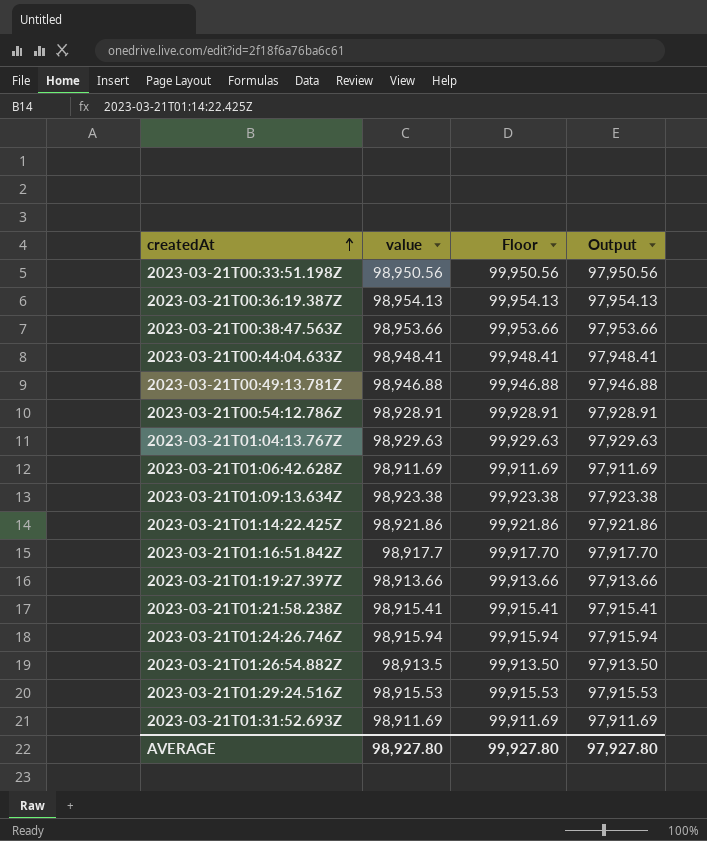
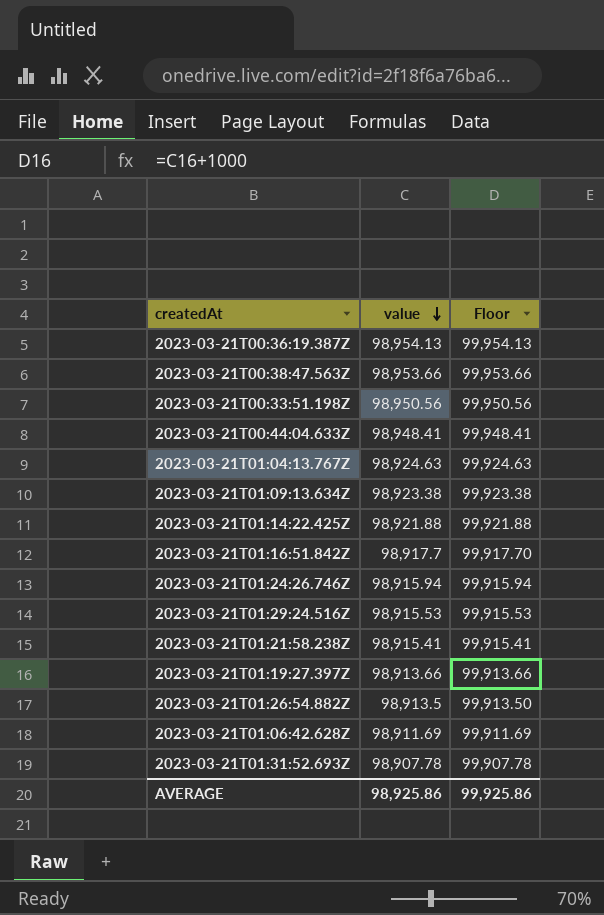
row order: createdAt ascending -> value descending
column Output | formula: [value] - 1000 -> none
row 2023-03-21T00:49:13.781Z: 98,946.88 | 99,946.88 | 97,946.88 -> none
row 2023-03-21T00:54:12.786Z: 98,928.91 | 99,928.91 | 97,928.91 -> none
2023-03-21T01:04:13.767Z | value: 98,929.63 -> 98,924.63
2023-03-21T01:04:13.767Z | Floor: 99,929.63 -> 99,924.63
2023-03-21T01:14:22.425Z | value: 98,921.86 -> 98,921.88
2023-03-21T01:14:22.425Z | Floor: 99,921.86 -> 99,921.88
2023-03-21T01:31:52.693Z | value: 98,911.69 -> 98,907.78
2023-03-21T01:31:52.693Z | Floor: 99,911.69 -> 99,907.78
AVERAGE | value: 98,927.80 -> 98,925.86
AVERAGE | Floor: 99,927.80 -> 99,925.86

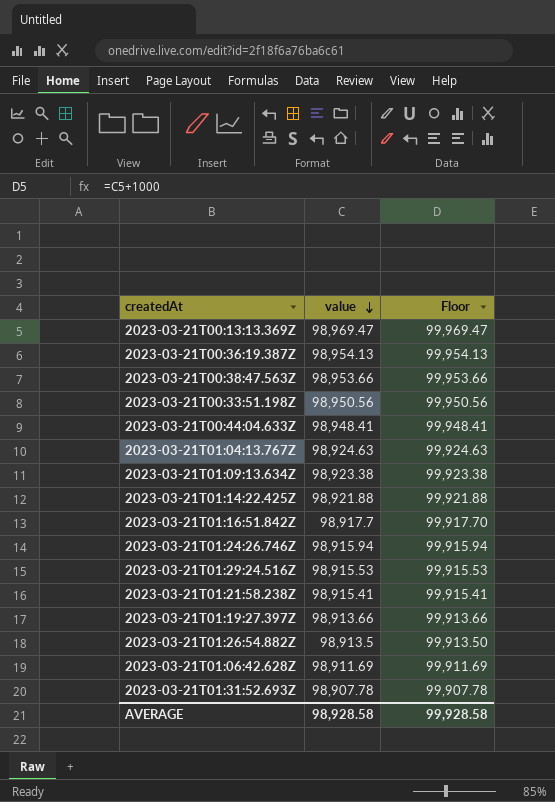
row 2023-03-21T00:13:13.369Z: none -> 98,969.47 | 99,969.47
AVERAGE | value: 98,925.86 -> 98,928.58
AVERAGE | Floor: 99,925.86 -> 99,928.58

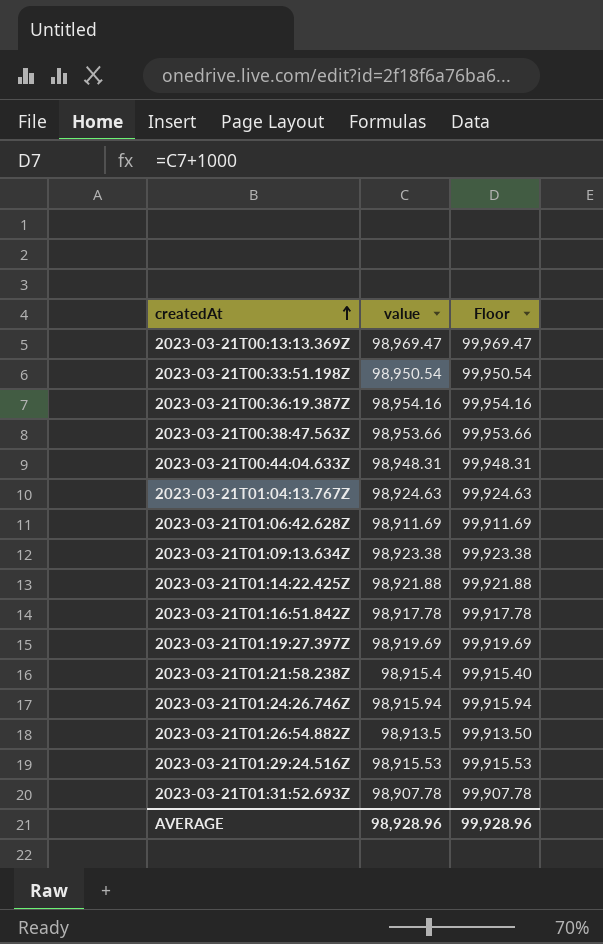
row order: value descending -> createdAt ascending
2023-03-21T00:33:51.198Z | value: 98,950.56 -> 98,950.54
2023-03-21T00:33:51.198Z | Floor: 99,950.56 -> 99,950.54
2023-03-21T00:36:19.387Z | value: 98,954.13 -> 98,954.16
2023-03-21T00:36:19.387Z | Floor: 99,954.13 -> 99,954.16
2023-03-21T00:44:04.633Z | value: 98,948.41 -> 98,948.31
2023-03-21T00:44:04.633Z | Floor: 99,948.41 -> 99,948.31
2023-03-21T01:16:51.842Z | value: 98,917.7 -> 98,917.78
2023-03-21T01:16:51.842Z | Floor: 99,917.70 -> 99,917.78
2023-03-21T01:19:27.397Z | value: 98,913.66 -> 98,919.69
2023-03-21T01:19:27.397Z | Floor: 99,913.66 -> 99,919.69
2023-03-21T01:21:58.238Z | value: 98,915.41 -> 98,915.4
2023-03-21T01:21:58.238Z | Floor: 99,915.41 -> 99,915.40
AVERAGE | value: 98,928.58 -> 98,928.96
AVERAGE | Floor: 99,928.58 -> 99,928.96

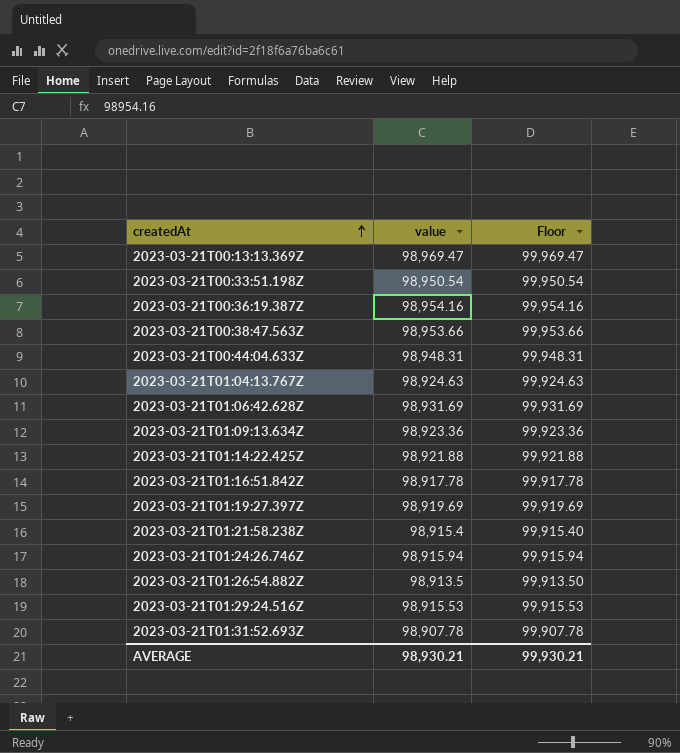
2023-03-21T01:06:42.628Z | value: 98,911.69 -> 98,931.69
2023-03-21T01:06:42.628Z | Floor: 99,911.69 -> 99,931.69
2023-03-21T01:09:13.634Z | value: 98,923.38 -> 98,923.36
2023-03-21T01:09:13.634Z | Floor: 99,923.38 -> 99,923.36
AVERAGE | value: 98,928.96 -> 98,930.21
AVERAGE | Floor: 99,928.96 -> 99,930.21

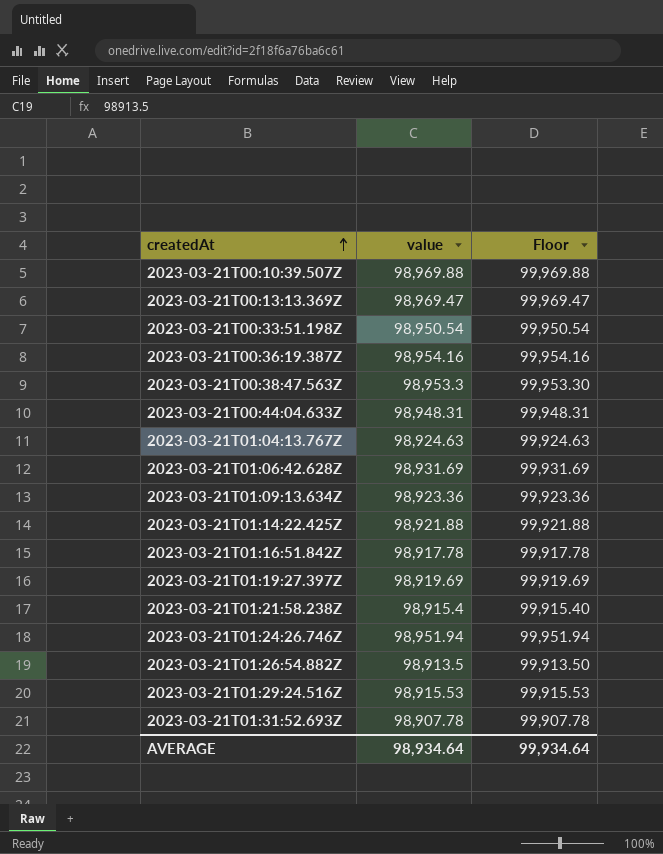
row 2023-03-21T00:10:39.507Z: none -> 98,969.88 | 99,969.88
2023-03-21T00:38:47.563Z | value: 98,953.66 -> 98,953.3
2023-03-21T00:38:47.563Z | Floor: 99,953.66 -> 99,953.30
2023-03-21T01:24:26.746Z | value: 98,915.94 -> 98,951.94
2023-03-21T01:24:26.746Z | Floor: 99,915.94 -> 99,951.94
AVERAGE | value: 98,930.21 -> 98,934.64
AVERAGE | Floor: 99,930.21 -> 99,934.64

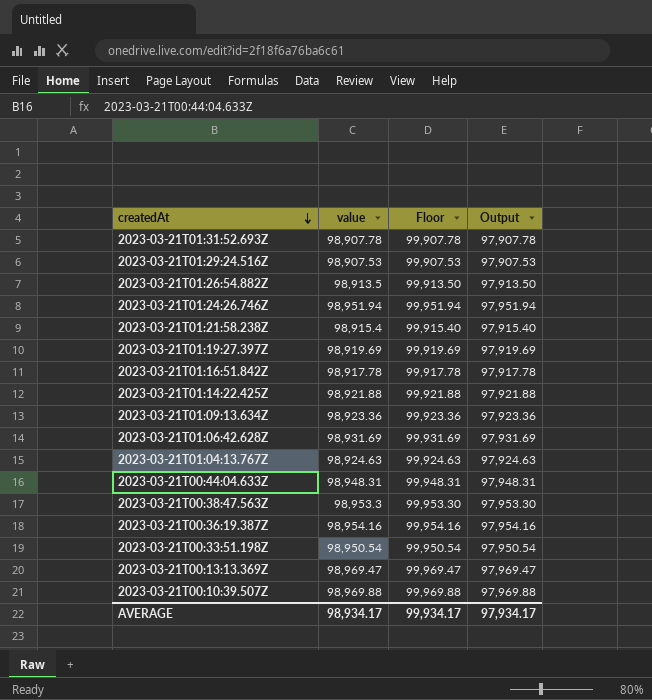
row order: createdAt ascending -> createdAt descending
column Output | formula: none -> [value] - 1000
2023-03-21T01:29:24.516Z | value: 98,915.53 -> 98,907.53
2023-03-21T01:29:24.516Z | Floor: 99,915.53 -> 99,907.53
AVERAGE | value: 98,934.64 -> 98,934.17
AVERAGE | Floor: 99,934.64 -> 99,934.17

